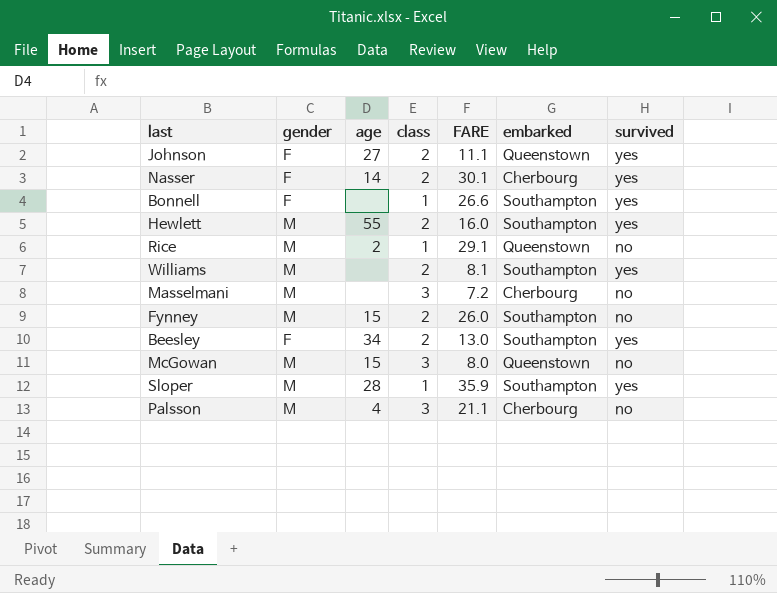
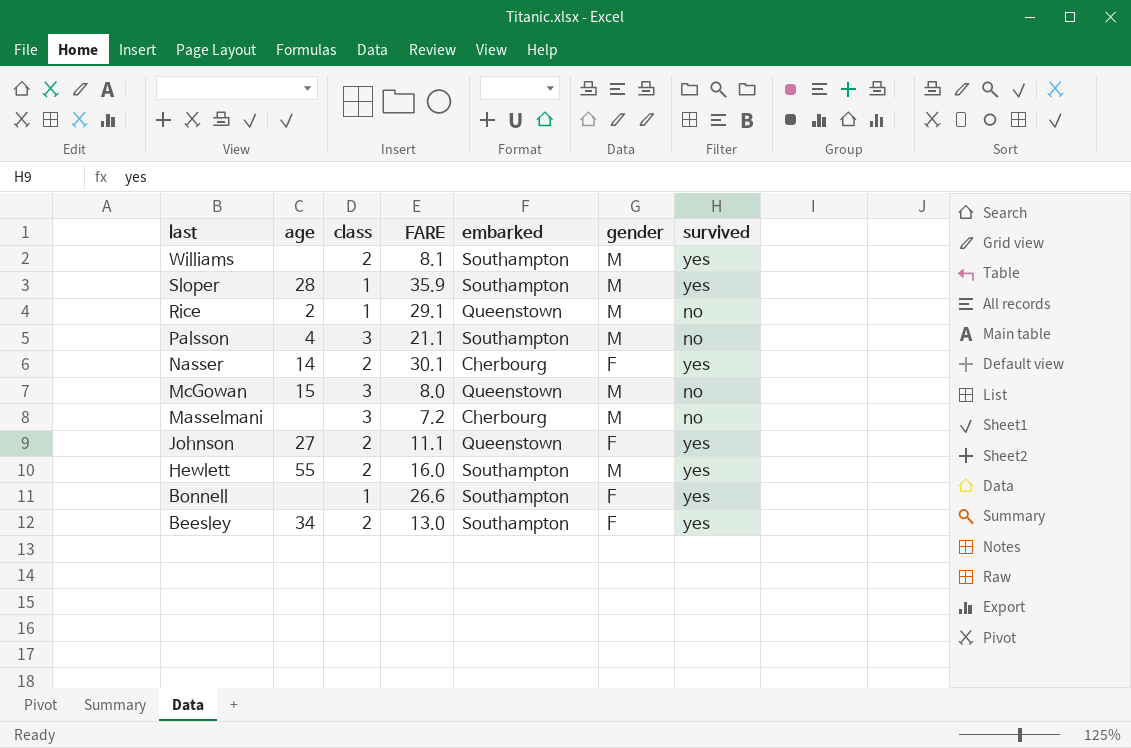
row order: none -> last descending
column gender | position: 2 -> 6
row Fynney: M | 15 | 2 | 26.0 | Southampton | no -> none
Palsson | embarked: Cherbourg -> Southampton

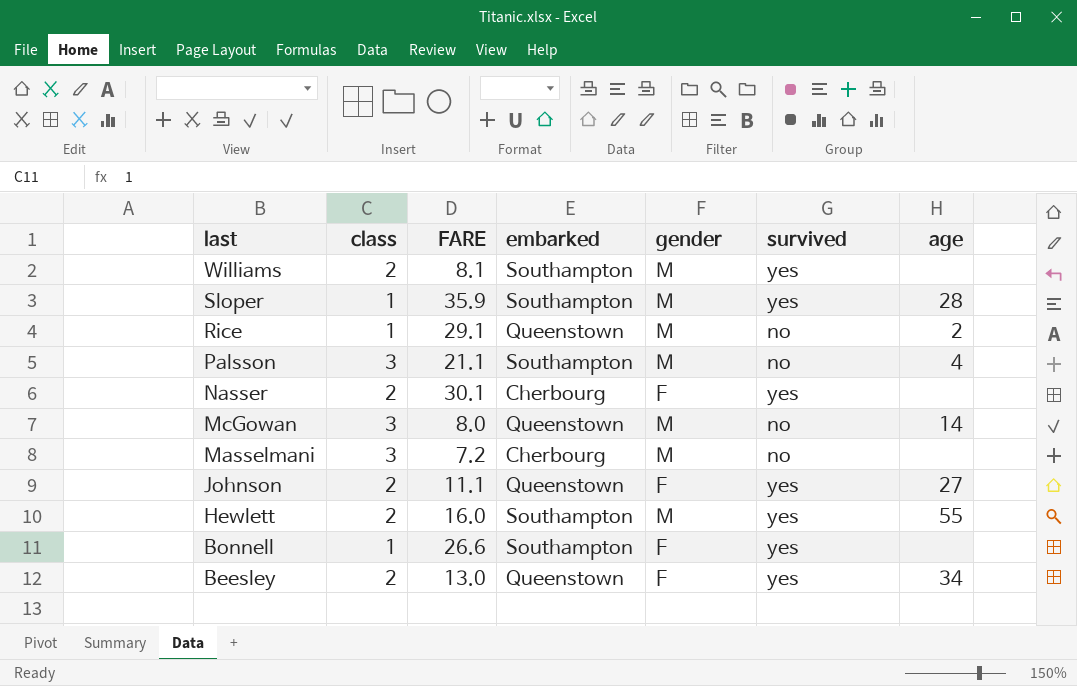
column age | position: 2 -> 7
Nasser | age: 14 -> none
McGowan | age: 15 -> 14
Beesley | embarked: Southampton -> Queenstown

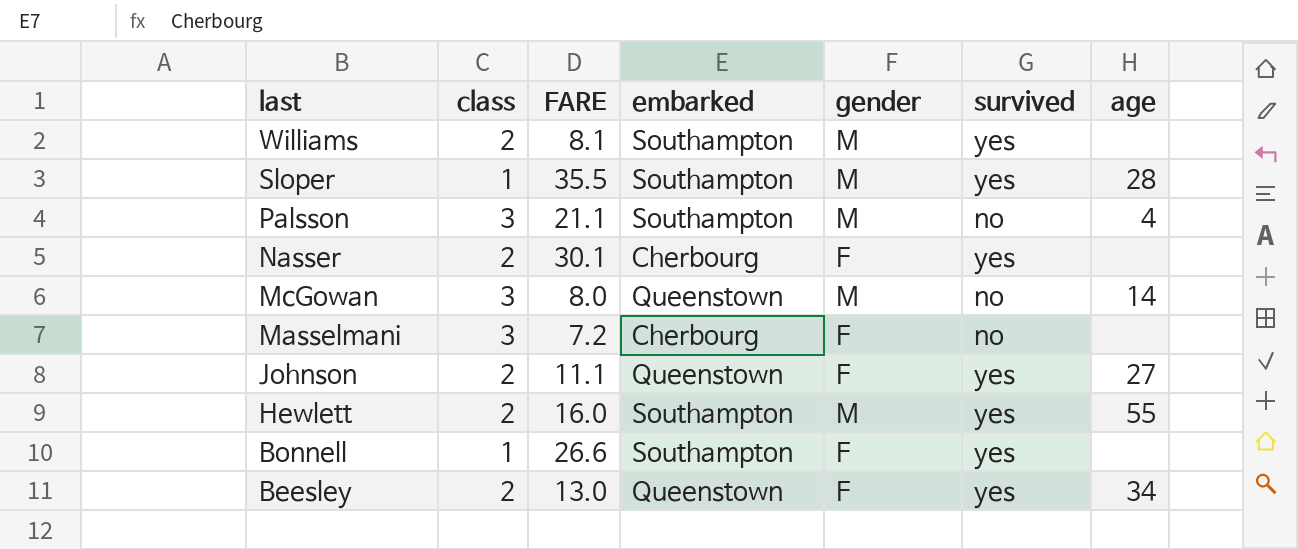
row Rice: 1 | 29.1 | Queenstown | M | no | 2 -> none
Sloper | FARE: 35.9 -> 35.5
Masselmani | gender: M -> F

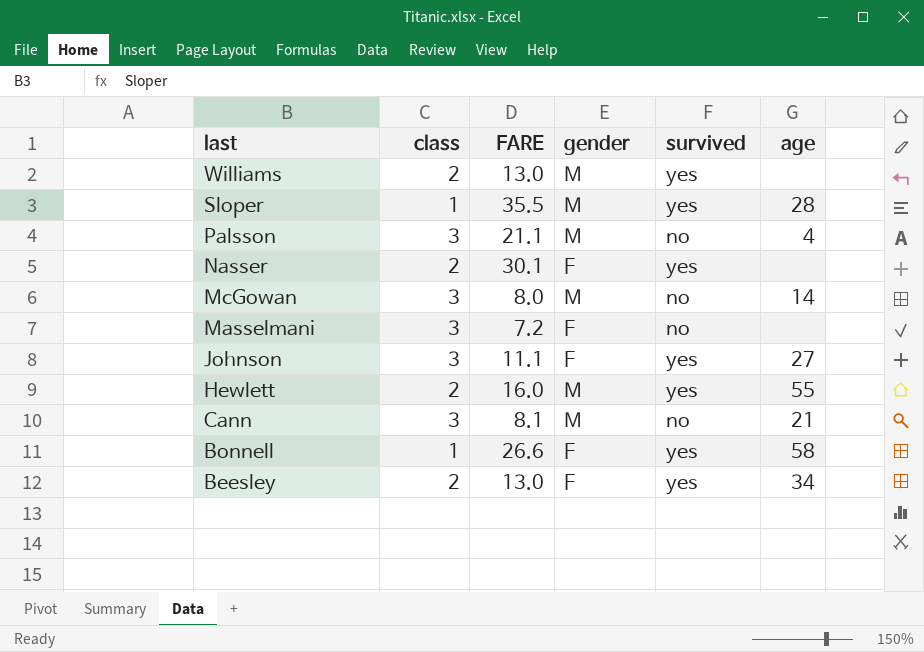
column embarked | position: 4 -> none
Williams | FARE: 8.1 -> 13.0
Johnson | class: 2 -> 3
row Cann: none -> 3 | 8.1 | M | no | 21
Bonnell | age: none -> 58

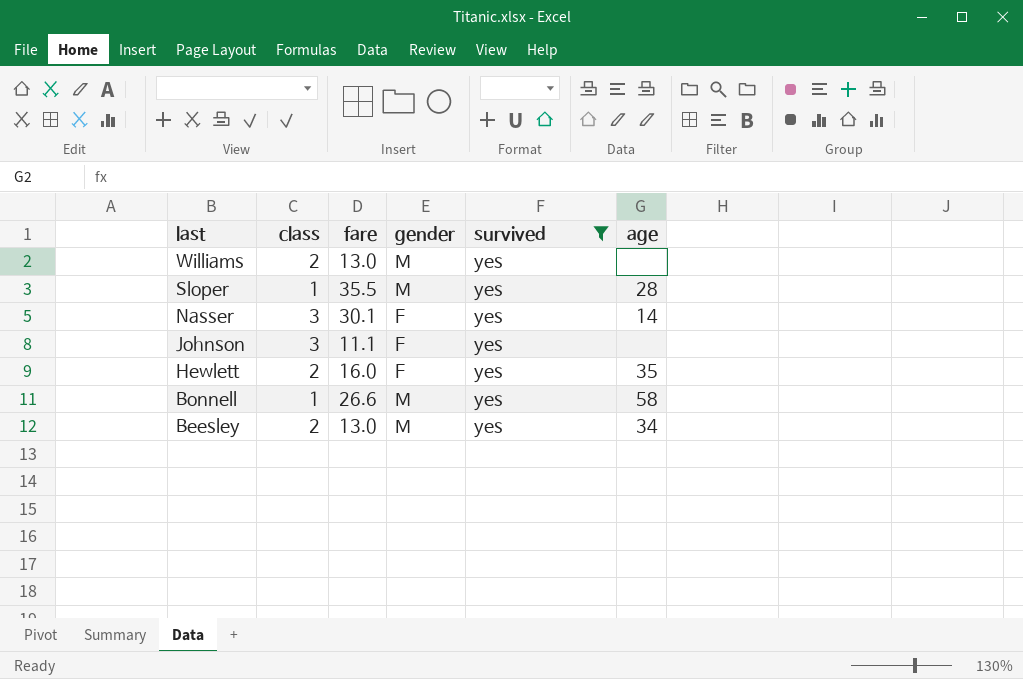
filter: none -> survived = yes
column name: FARE -> fare
Nasser | class: 2 -> 3
Nasser | age: none -> 14
Johnson | age: 27 -> none
Hewlett | gender: M -> F
Hewlett | age: 55 -> 35
Bonnell | gender: F -> M
Beesley | gender: F -> M

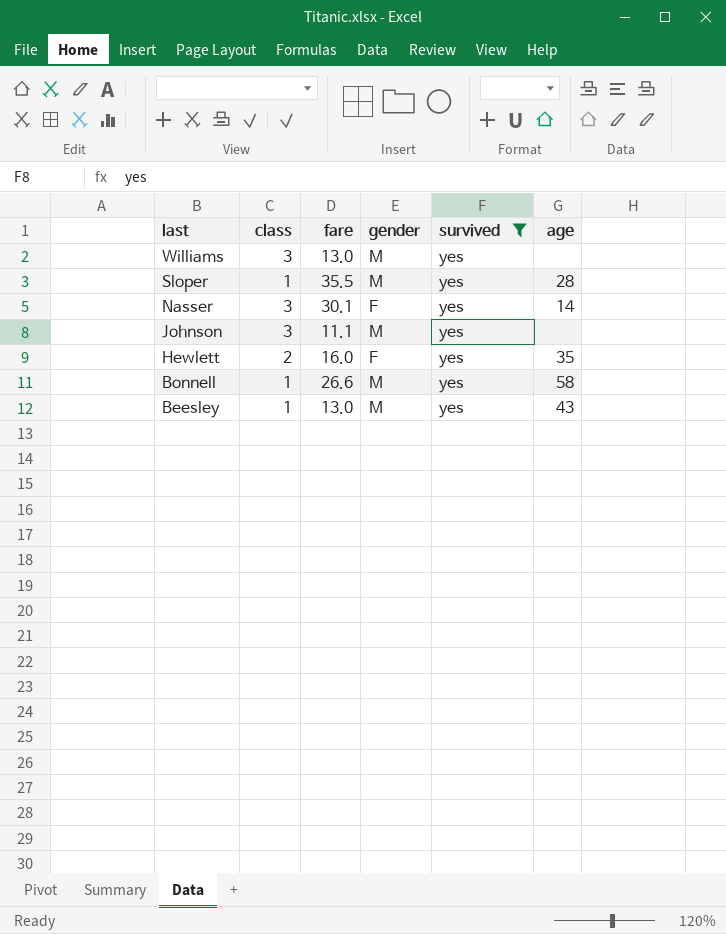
Williams | class: 2 -> 3
Johnson | gender: F -> M
Beesley | class: 2 -> 1
Beesley | age: 34 -> 43

